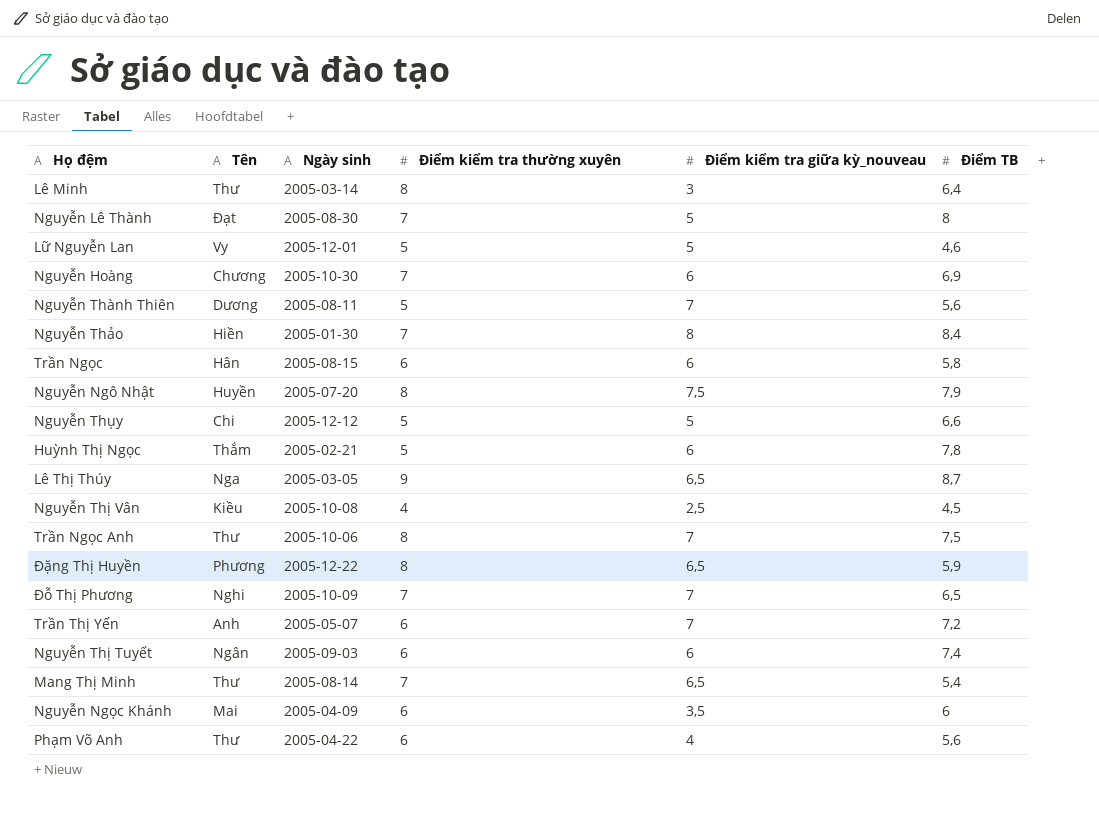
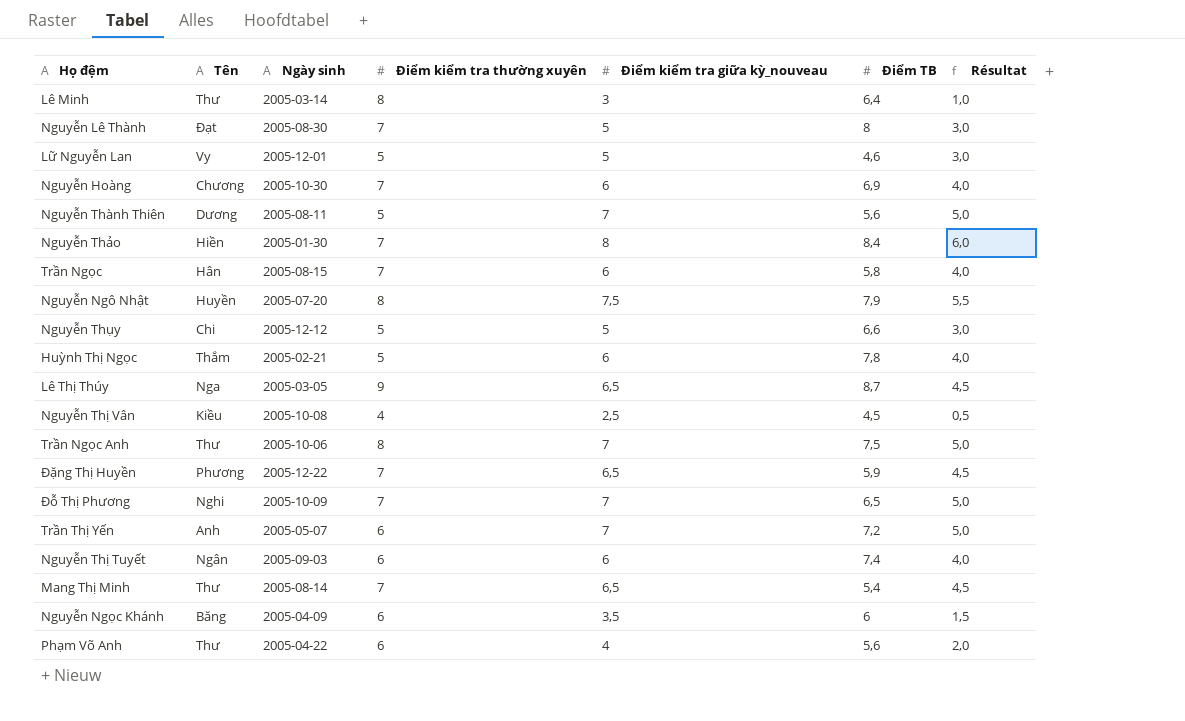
column Résultat | formula: none -> [Điểm kiểm tra giữa kỳ_nouveau] - 2
Trần Ngọc | Điểm kiểm tra thường xuyên: 6 -> 7
Đặng Thị Huyền | Điểm kiểm tra thường xuyên: 8 -> 7
Nguyễn Ngọc Khánh | Tên: Mai -> Băng

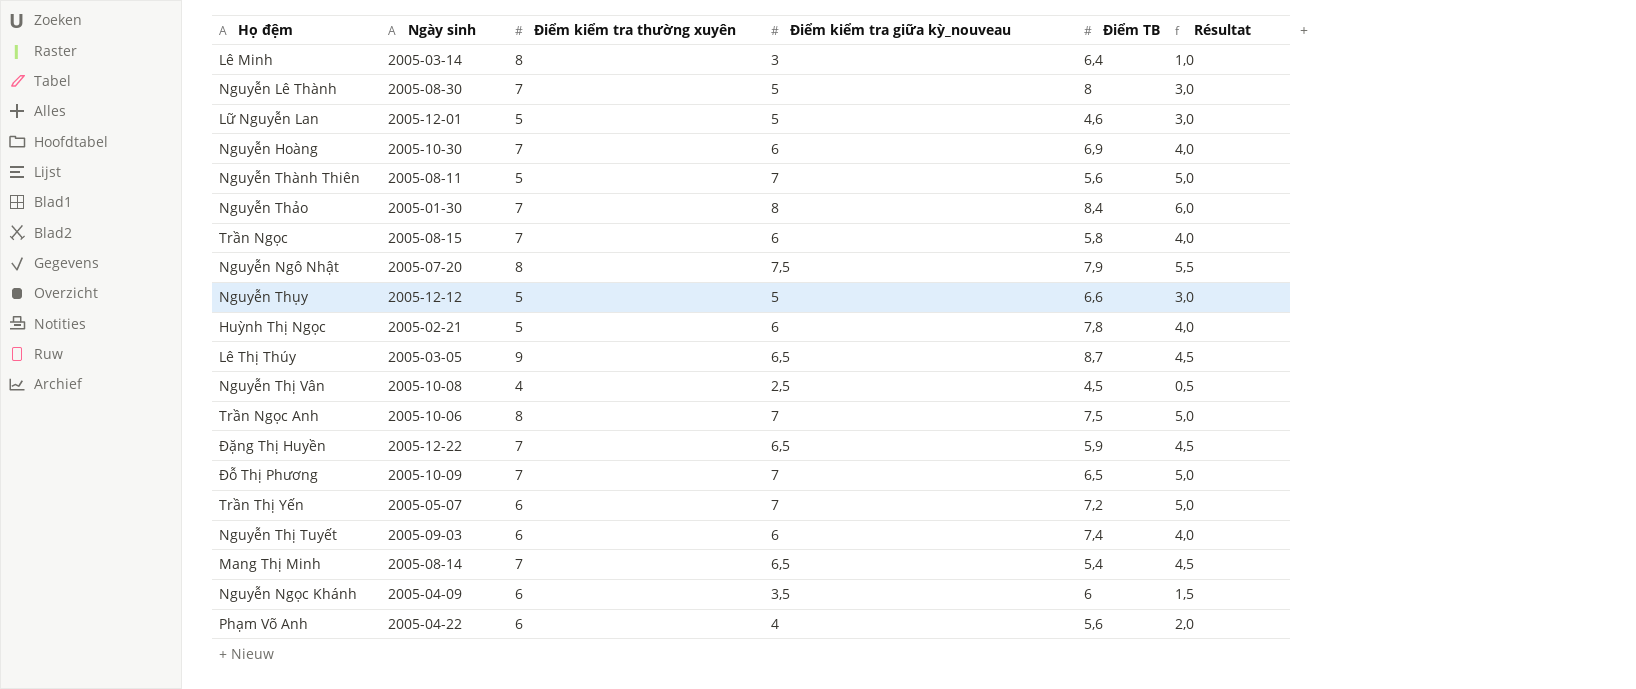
column Tên | position: 2 -> none

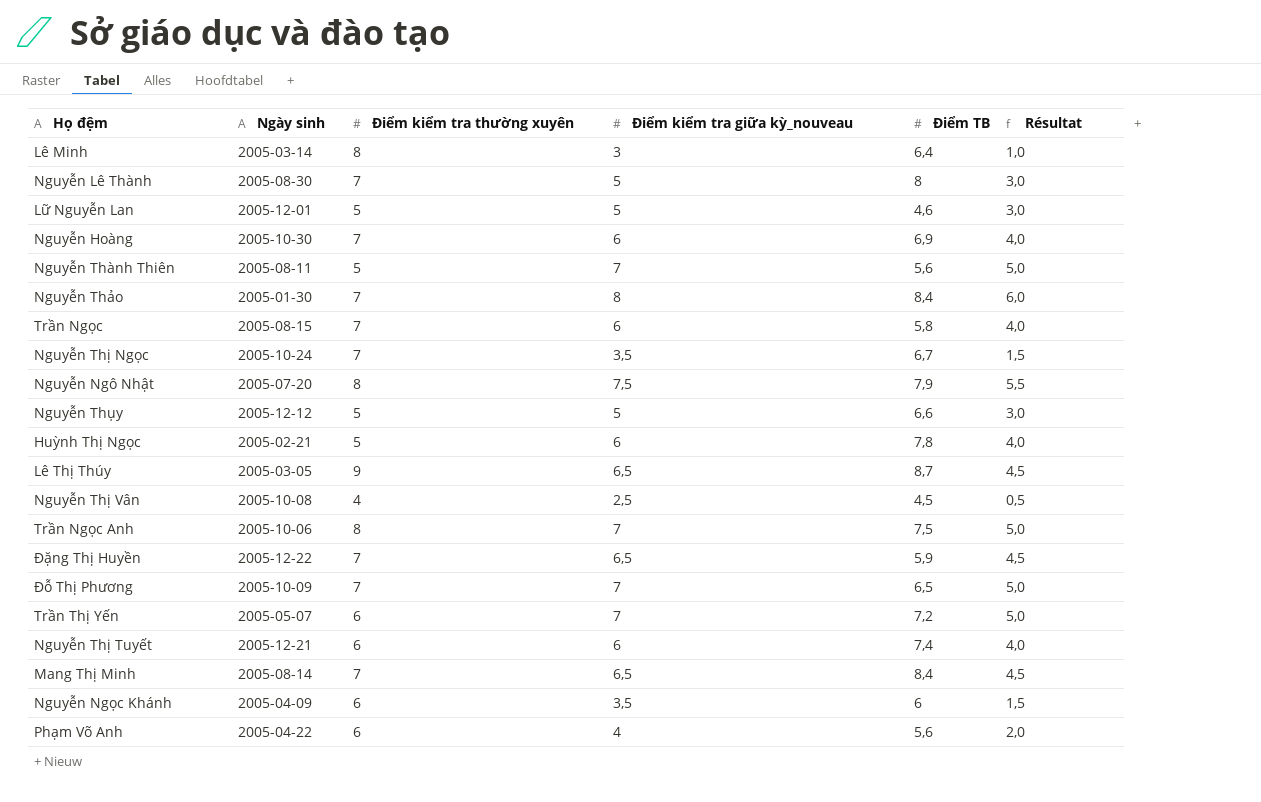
row Nguyễn Thị Ngọc: none -> 2005-10-24 | 7 | 3,5 | 6,7 | 1,5
Nguyễn Thị Tuyết | Ngày sinh: 2005-09-03 -> 2005-12-21
Mang Thị Minh | Điểm TB: 5,4 -> 8,4

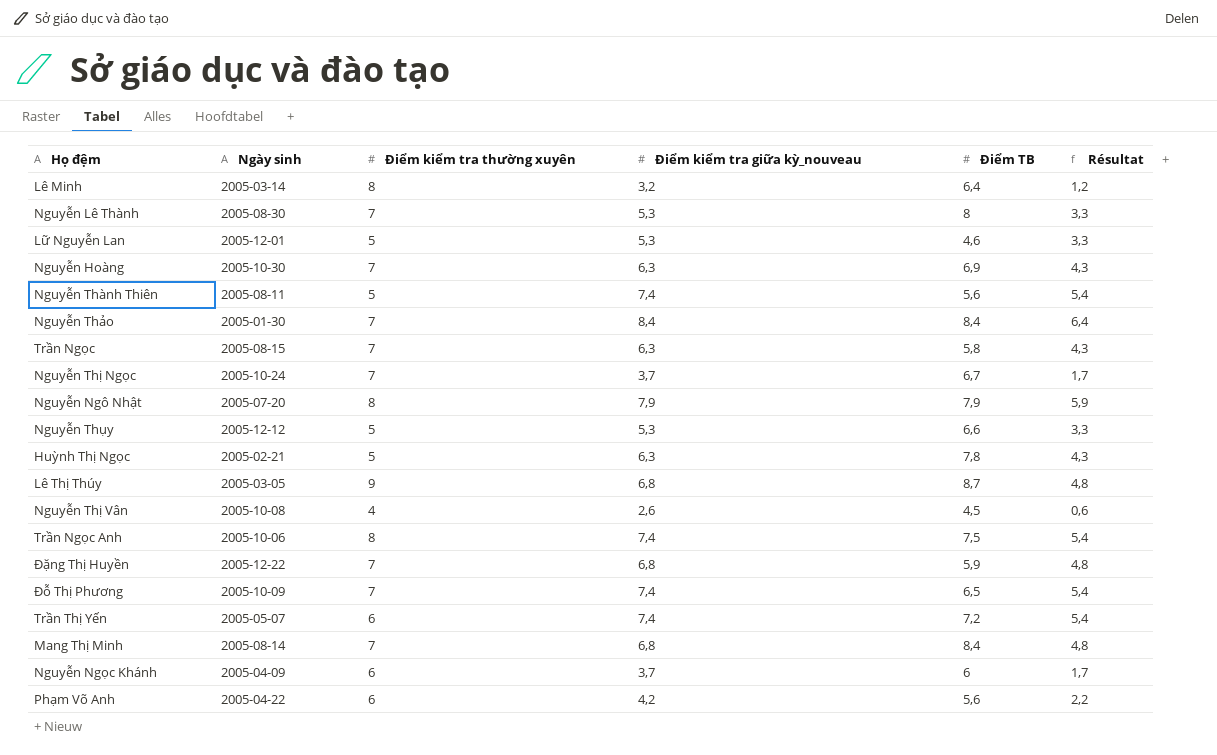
row Nguyễn Thị Tuyết: 2005-12-21 | 6 | 6 | 7,4 | 4,0 -> none
Lê Minh | Điểm kiểm tra giữa kỳ_nouveau: 3 -> 3,2
Lê Minh | Résultat: 1,0 -> 1,2
Nguyễn Lê Thành | Điểm kiểm tra giữa kỳ_nouveau: 5 -> 5,3
Nguyễn Lê Thành | Résultat: 3,0 -> 3,3
Lữ Nguyễn Lan | Điểm kiểm tra giữa kỳ_nouveau: 5 -> 5,3
Lữ Nguyễn Lan | Résultat: 3,0 -> 3,3
Nguyễn Hoàng | Điểm kiểm tra giữa kỳ_nouveau: 6 -> 6,3
Nguyễn Hoàng | Résultat: 4,0 -> 4,3
Nguyễn Thành Thiên | Điểm kiểm tra giữa kỳ_nouveau: 7 -> 7,4
Nguyễn Thành Thiên | Résultat: 5,0 -> 5,4
Nguyễn Thảo | Điểm kiểm tra giữa kỳ_nouveau: 8 -> 8,4
Nguyễn Thảo | Résultat: 6,0 -> 6,4
Trần Ngọc | Điểm kiểm tra giữa kỳ_nouveau: 6 -> 6,3
Trần Ngọc | Résultat: 4,0 -> 4,3
Nguyễn Thị Ngọc | Điểm kiểm tra giữa kỳ_nouveau: 3,5 -> 3,7
Nguyễn Thị Ngọc | Résultat: 1,5 -> 1,7
Nguyễn Ngô Nhật | Điểm kiểm tra giữa kỳ_nouveau: 7,5 -> 7,9
Nguyễn Ngô Nhật | Résultat: 5,5 -> 5,9
Nguyễn Thụy | Điểm kiểm tra giữa kỳ_nouveau: 5 -> 5,3
Nguyễn Thụy | Résultat: 3,0 -> 3,3
Huỳnh Thị Ngọc | Điểm kiểm tra giữa kỳ_nouveau: 6 -> 6,3
Huỳnh Thị Ngọc | Résultat: 4,0 -> 4,3
Lê Thị Thúy | Điểm kiểm tra giữa kỳ_nouveau: 6,5 -> 6,8
Lê Thị Thúy | Résultat: 4,5 -> 4,8
Nguyễn Thị Vân | Điểm kiểm tra giữa kỳ_nouveau: 2,5 -> 2,6
Nguyễn Thị Vân | Résultat: 0,5 -> 0,6
Trần Ngọc Anh | Điểm kiểm tra giữa kỳ_nouveau: 7 -> 7,4
Trần Ngọc Anh | Résultat: 5,0 -> 5,4
Đặng Thị Huyền | Điểm kiểm tra giữa kỳ_nouveau: 6,5 -> 6,8
Đặng Thị Huyền | Résultat: 4,5 -> 4,8
Đỗ Thị Phương | Điểm kiểm tra giữa kỳ_nouveau: 7 -> 7,4
Đỗ Thị Phương | Résultat: 5,0 -> 5,4
Trần Thị Yến | Điểm kiểm tra giữa kỳ_nouveau: 7 -> 7,4
Trần Thị Yến | Résultat: 5,0 -> 5,4
Mang Thị Minh | Điểm kiểm tra giữa kỳ_nouveau: 6,5 -> 6,8
Mang Thị Minh | Résultat: 4,5 -> 4,8
Nguyễn Ngọc Khánh | Điểm kiểm tra giữa kỳ_nouveau: 3,5 -> 3,7
Nguyễn Ngọc Khánh | Résultat: 1,5 -> 1,7
Phạm Võ Anh | Điểm kiểm tra giữa kỳ_nouveau: 4 -> 4,2
Phạm Võ Anh | Résultat: 2,0 -> 2,2

